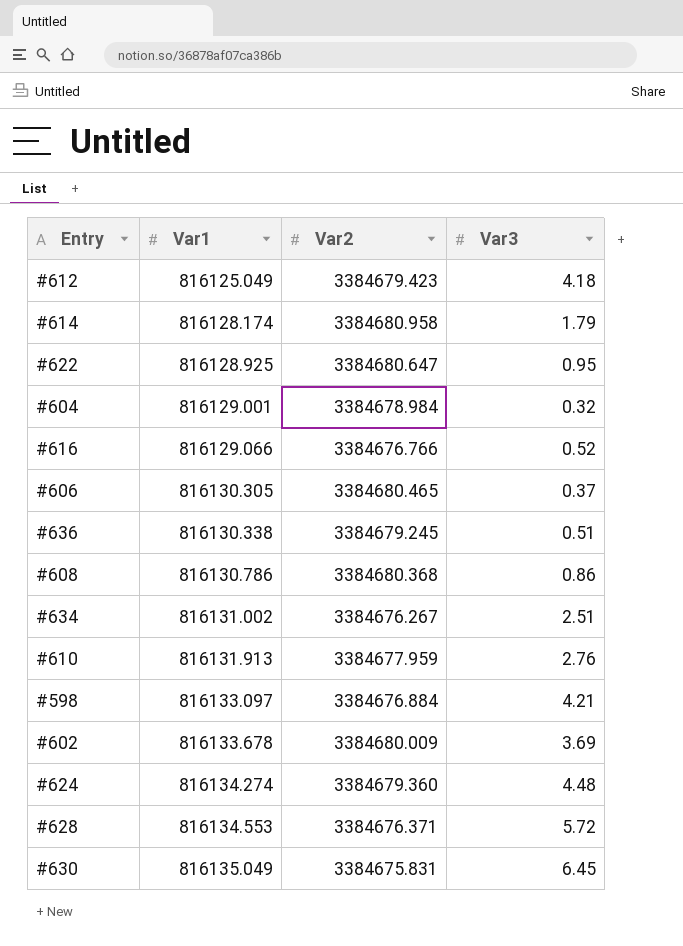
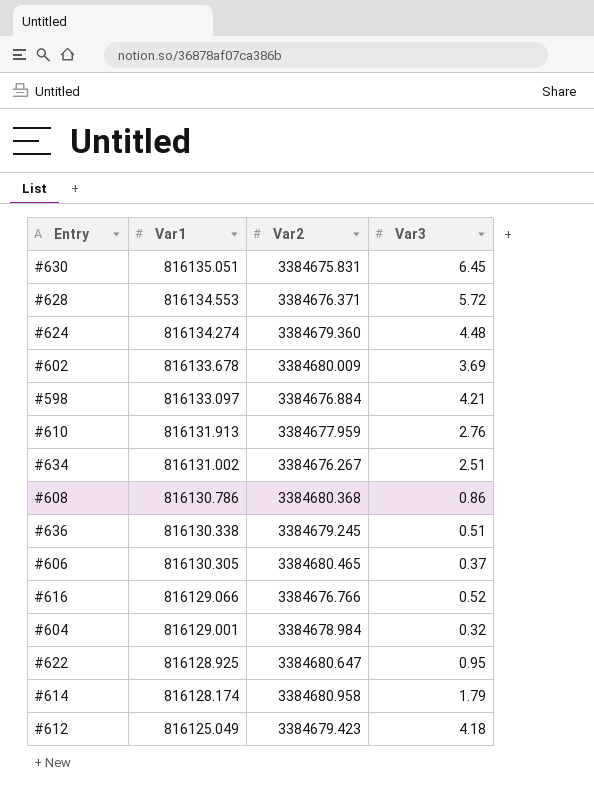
row order: Var1 ascending -> Var1 descending
#630 | Var1: 816135.049 -> 816135.051

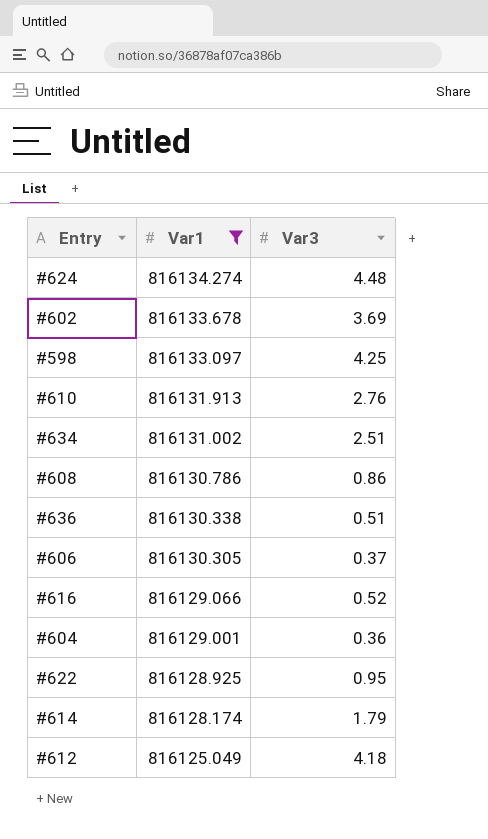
filter: none -> Var1 <= 816134.274
column Var2 | position: 3 -> none
#598 | Var3: 4.21 -> 4.25
#604 | Var3: 0.32 -> 0.36

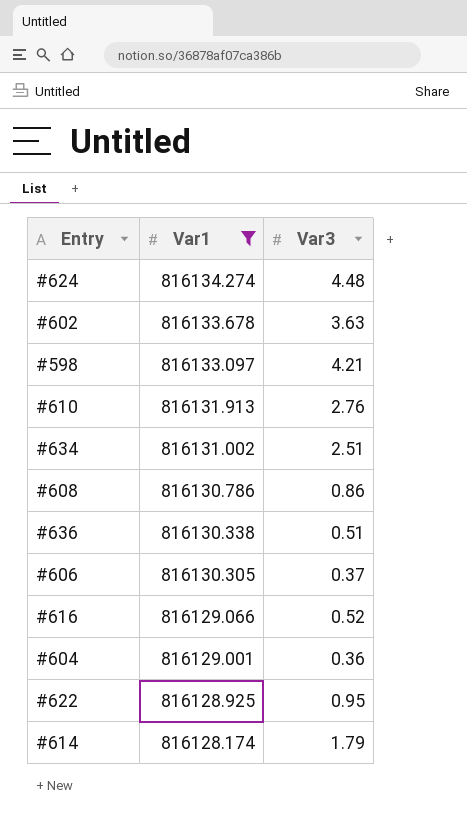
row #612: 816125.049 | 4.18 -> none
#602 | Var3: 3.69 -> 3.63
#598 | Var3: 4.25 -> 4.21

